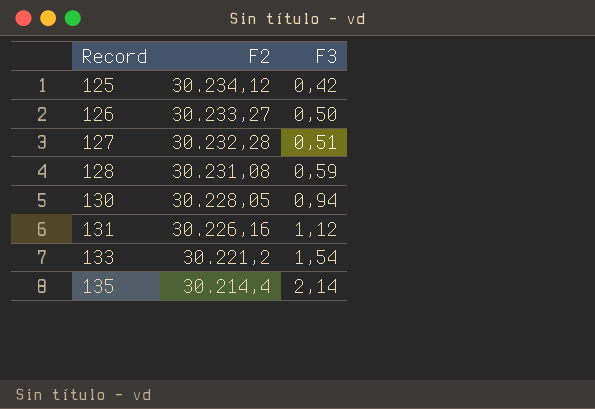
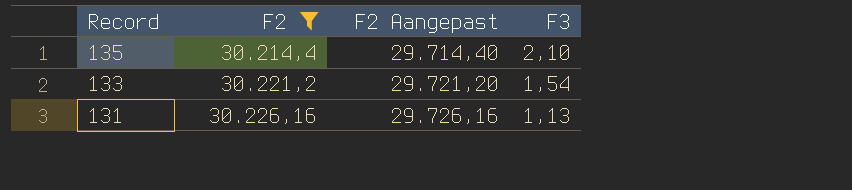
filter: none -> F2 <= 30.226,16
row order: Record ascending -> Record descending
column F2 Aangepast | formula: none -> [F2] - 500
135 | F3: 2,14 -> 2,10
131 | F3: 1,12 -> 1,13

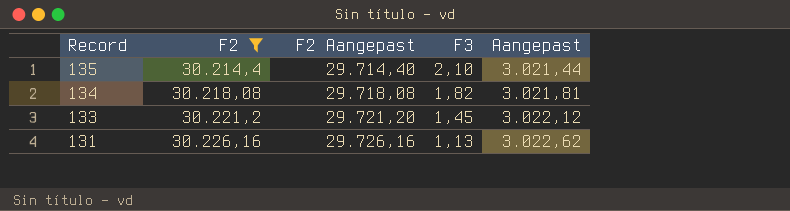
column Aangepast | formula: none -> [F2] * 0,1
row 134: none -> 30.218,08 | 29.718,08 | 1,82 | 3.021,81
133 | F3: 1,54 -> 1,45

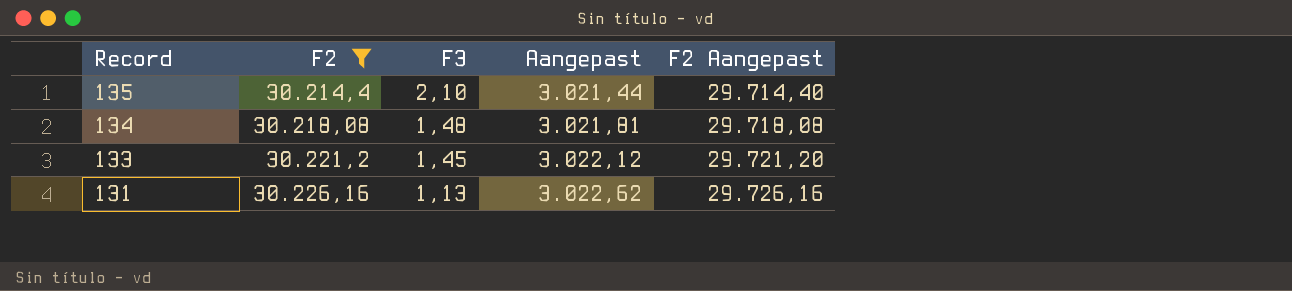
column F2 Aangepast | position: 3 -> 5
134 | F3: 1,82 -> 1,48

